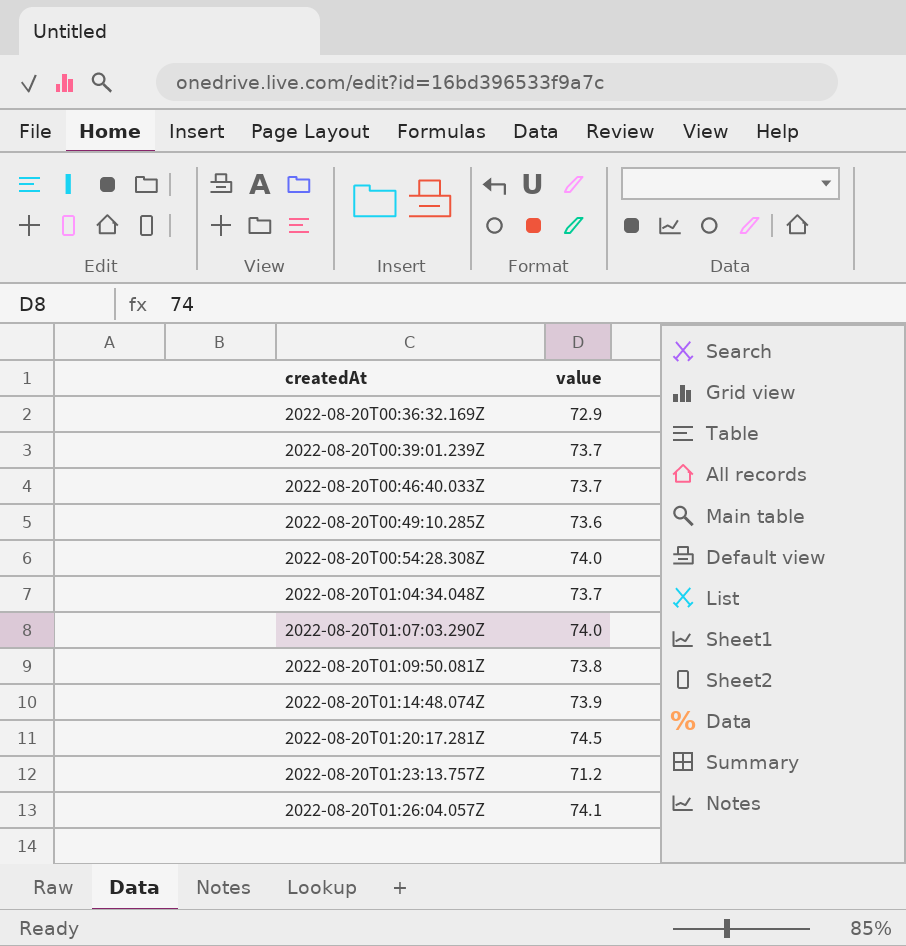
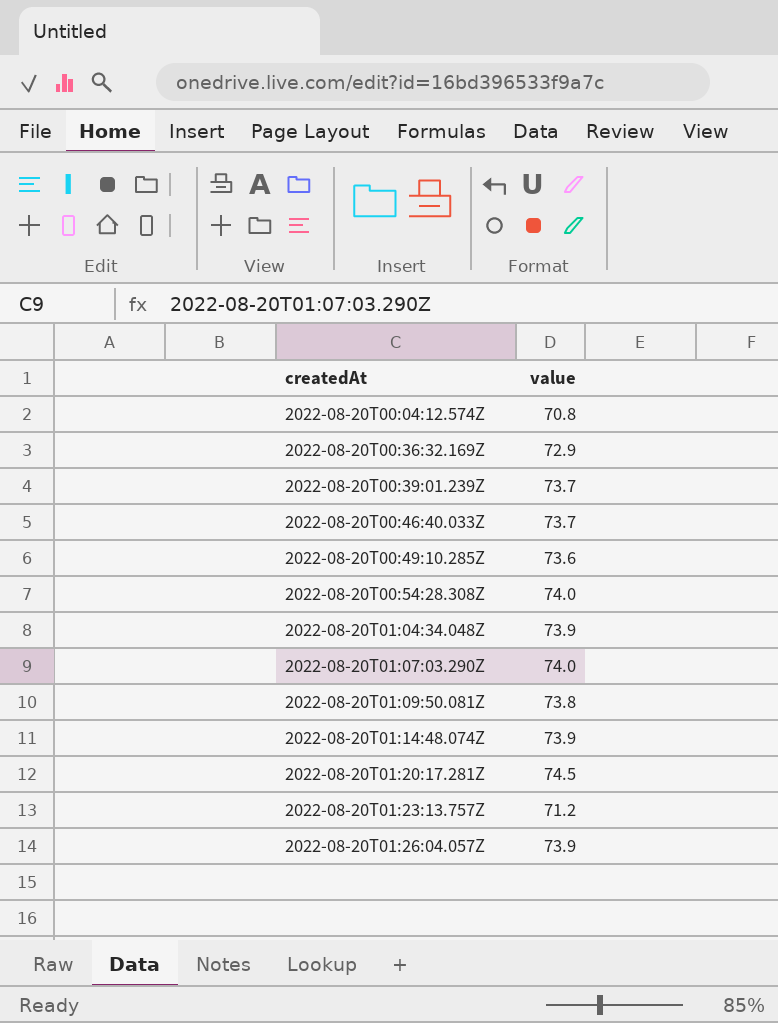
row 2022-08-20T00:04:12.574Z: none -> 70.8
2022-08-20T01:04:34.048Z | value: 73.7 -> 73.9
2022-08-20T01:26:04.057Z | value: 74.1 -> 73.9

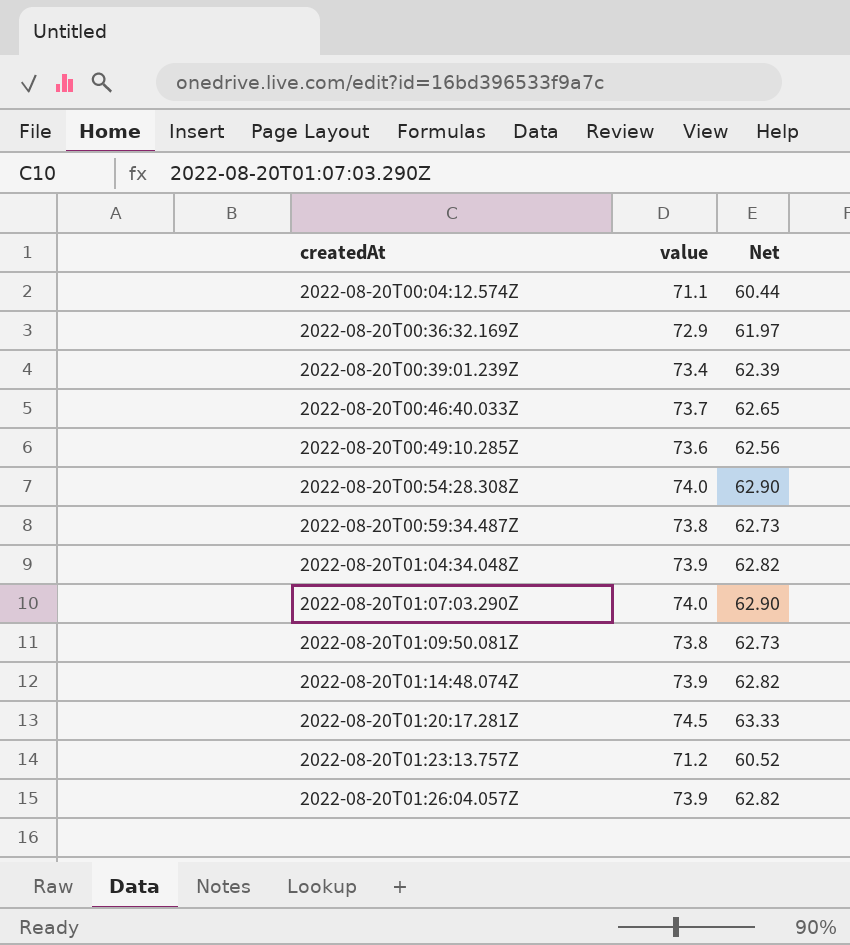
column Net | formula: none -> [value] * 0.85
2022-08-20T00:04:12.574Z | value: 70.8 -> 71.1
2022-08-20T00:39:01.239Z | value: 73.7 -> 73.4
row 2022-08-20T00:59:34.487Z: none -> 73.8 | 62.73

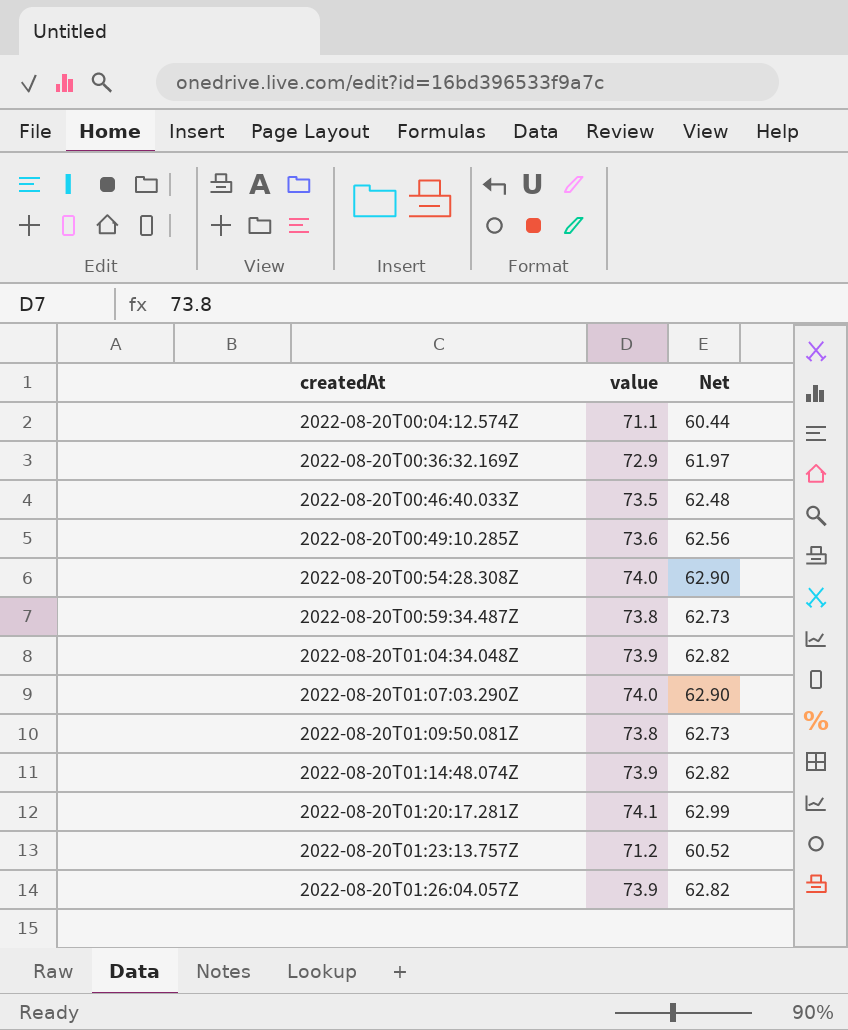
row 2022-08-20T00:39:01.239Z: 73.4 | 62.39 -> none
2022-08-20T00:46:40.033Z | value: 73.7 -> 73.5
2022-08-20T00:46:40.033Z | Net: 62.65 -> 62.48
2022-08-20T01:20:17.281Z | value: 74.5 -> 74.1
2022-08-20T01:20:17.281Z | Net: 63.33 -> 62.99

